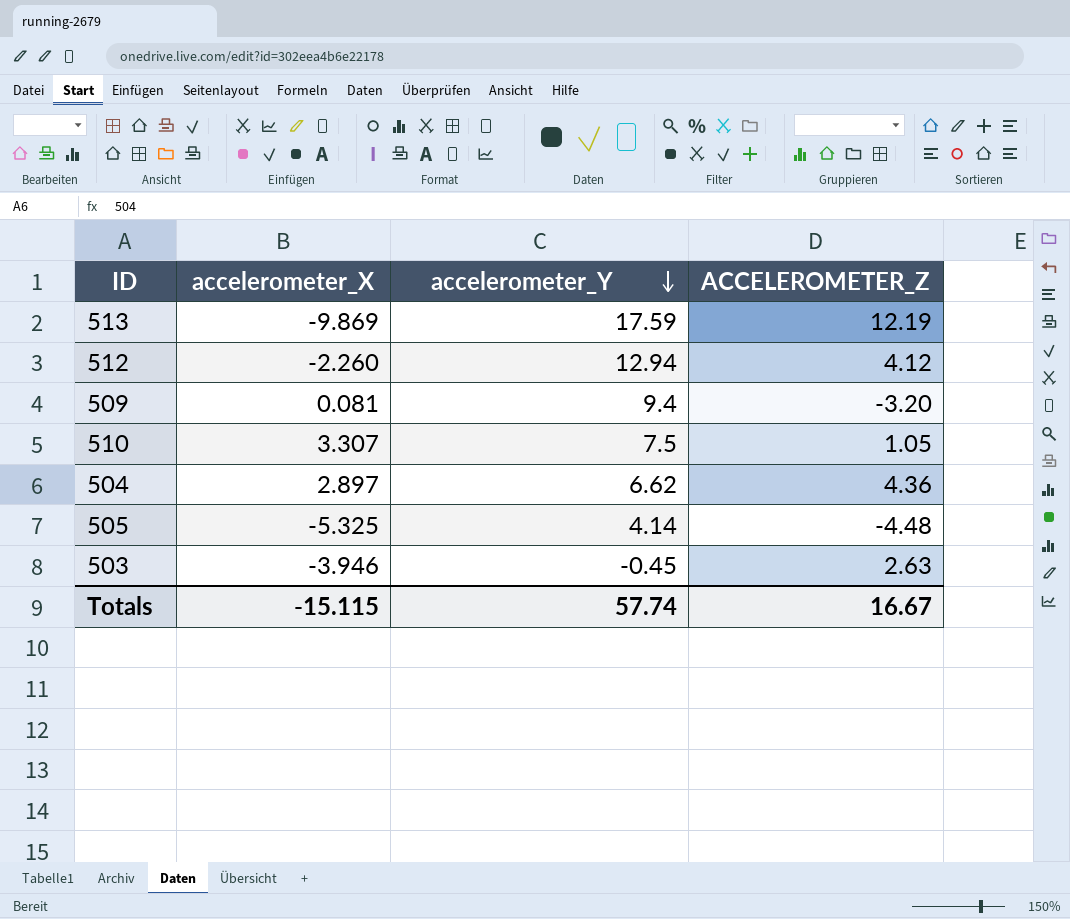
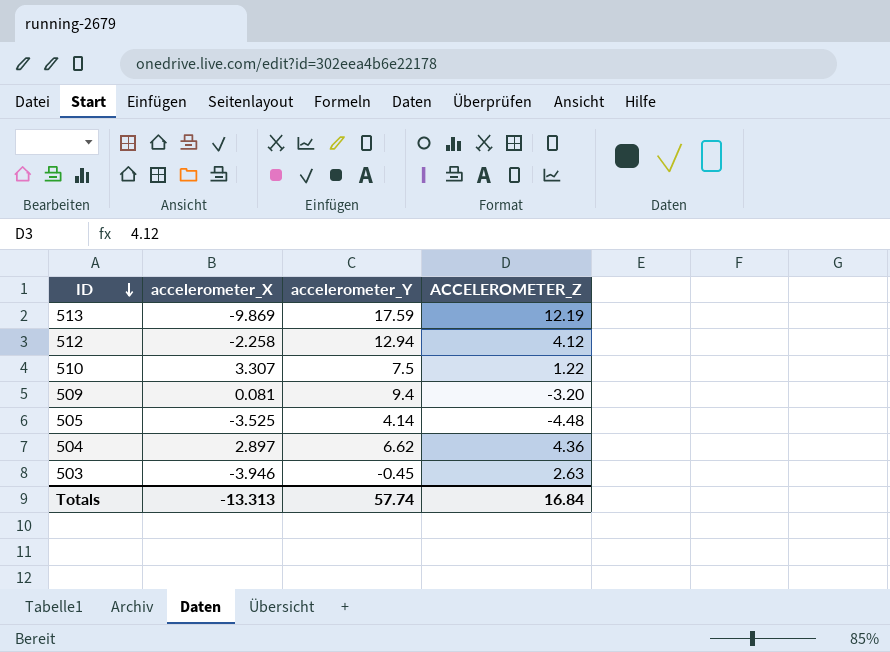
row order: accelerometer_Y descending -> ID descending
512 | accelerometer_X: -2.260 -> -2.258
510 | ACCELEROMETER_Z: 1.05 -> 1.22
505 | accelerometer_X: -5.325 -> -3.525
Totals | accelerometer_X: -15.115 -> -13.313
Totals | ACCELEROMETER_Z: 16.67 -> 16.84

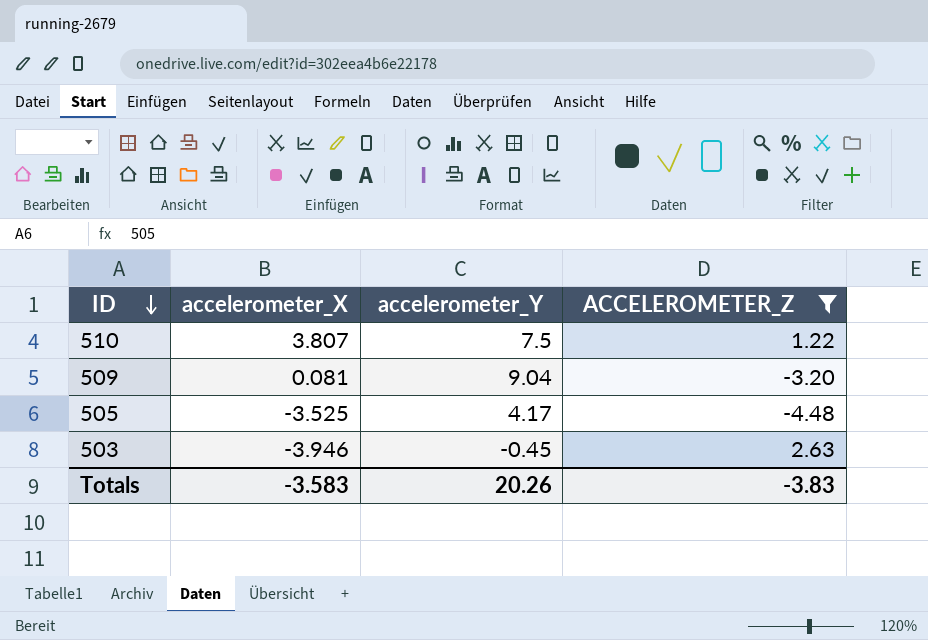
filter: none -> ACCELEROMETER_Z <= 2.63
510 | accelerometer_X: 3.307 -> 3.807
509 | accelerometer_Y: 9.4 -> 9.04
505 | accelerometer_Y: 4.14 -> 4.17
Totals | accelerometer_X: -13.313 -> -3.583
Totals | accelerometer_Y: 57.74 -> 20.26
Totals | ACCELEROMETER_Z: 16.84 -> -3.83

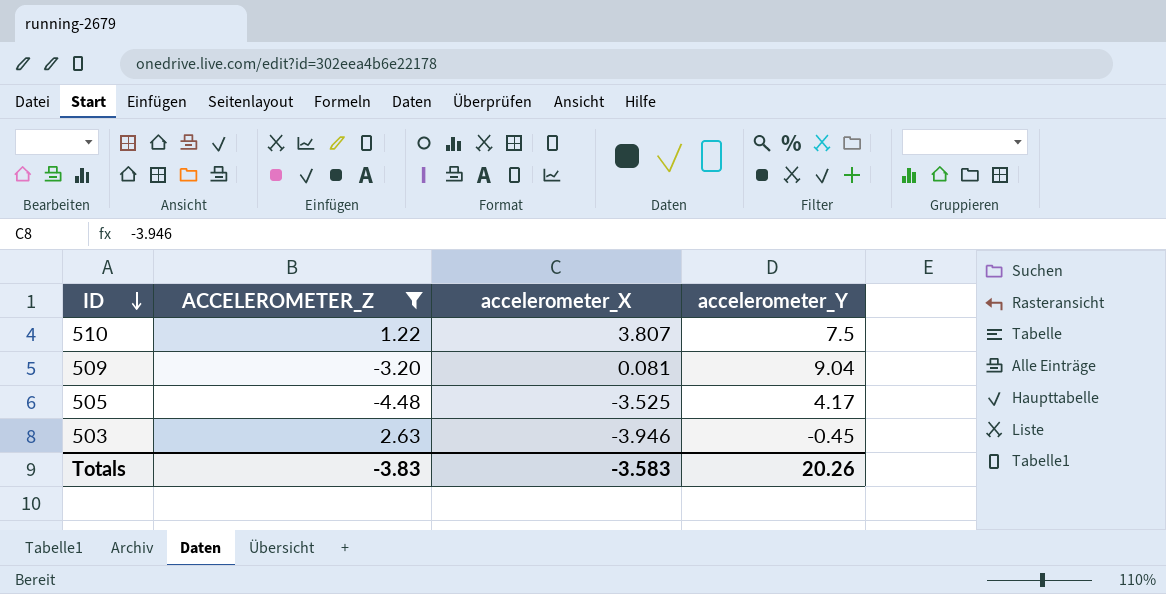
column ACCELEROMETER_Z | position: 4 -> 2

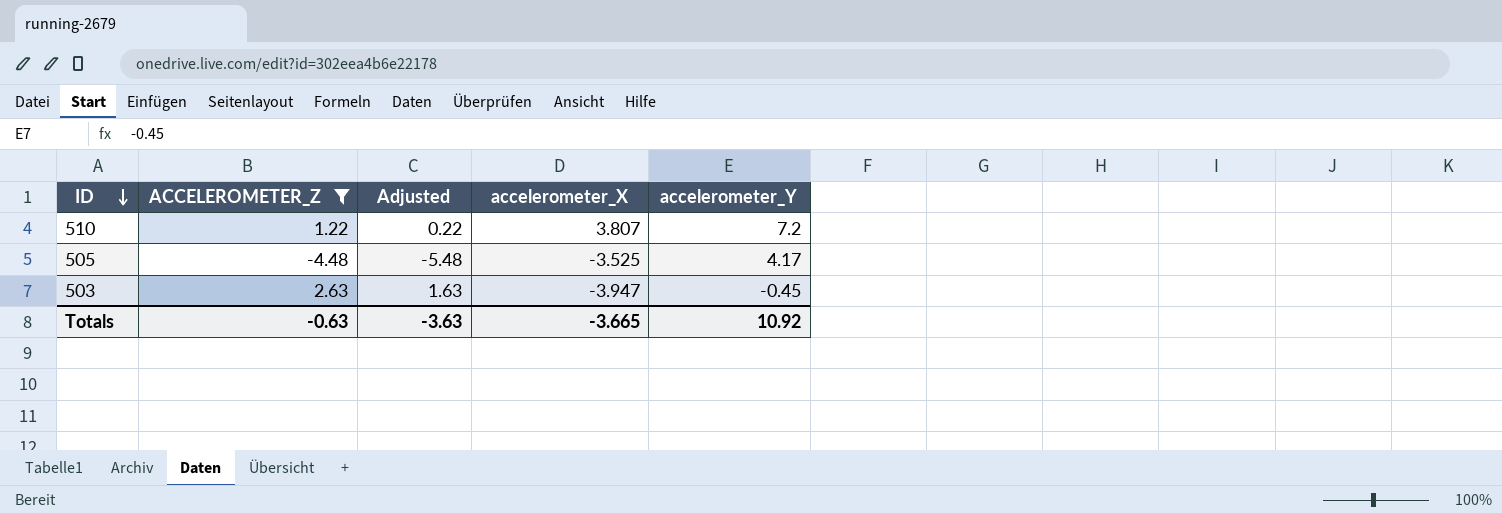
column Adjusted | formula: none -> [ACCELEROMETER_Z] - 1
row 509: -3.20 | 0.081 | 9.04 -> none
510 | accelerometer_Y: 7.5 -> 7.2
503 | accelerometer_X: -3.946 -> -3.947
Totals | ACCELEROMETER_Z: -3.83 -> -0.63
Totals | accelerometer_X: -3.583 -> -3.665
Totals | accelerometer_Y: 20.26 -> 10.92

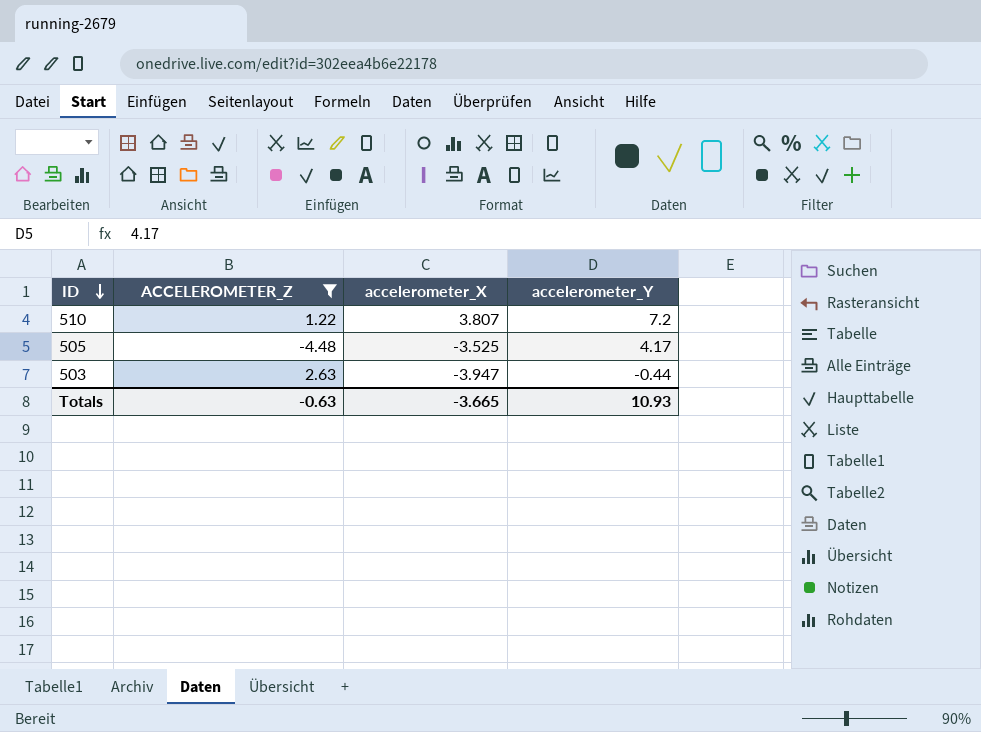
column Adjusted | formula: [ACCELEROMETER_Z] - 1 -> none
503 | accelerometer_Y: -0.45 -> -0.44
Totals | accelerometer_Y: 10.92 -> 10.93

